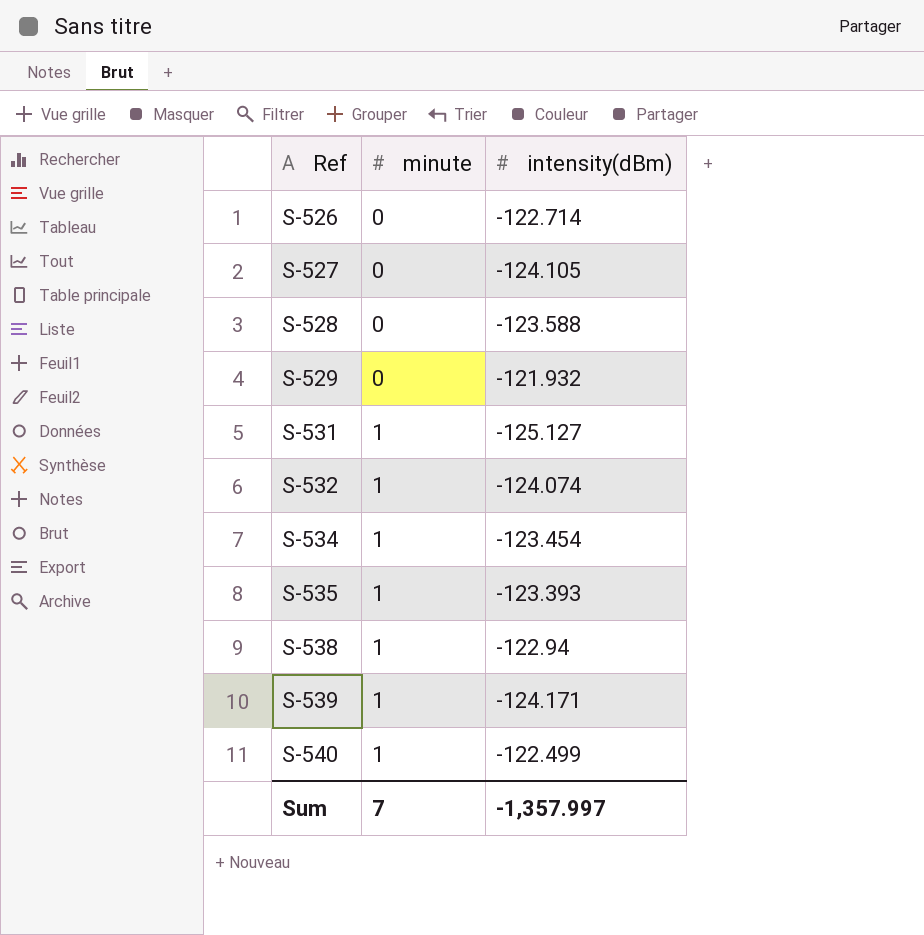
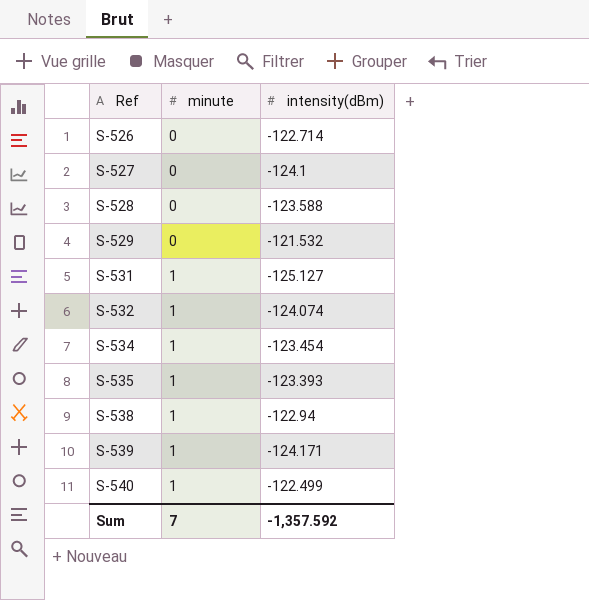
S-527 | intensity(dBm): -124.105 -> -124.1
S-529 | intensity(dBm): -121.932 -> -121.532
Sum | intensity(dBm): -1,357.997 -> -1,357.592

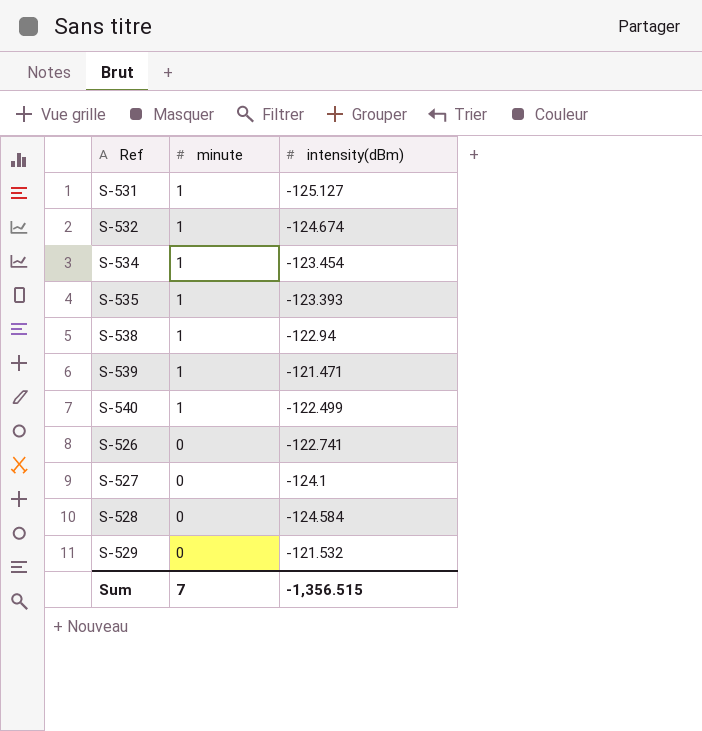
row order: Ref ascending -> minute descending
S-532 | intensity(dBm): -124.074 -> -124.674
S-539 | intensity(dBm): -124.171 -> -121.471
S-526 | intensity(dBm): -122.714 -> -122.741
S-528 | intensity(dBm): -123.588 -> -124.584
Sum | intensity(dBm): -1,357.592 -> -1,356.515

